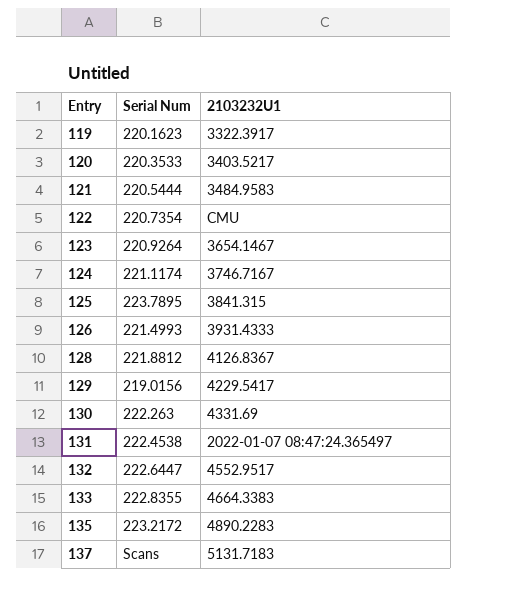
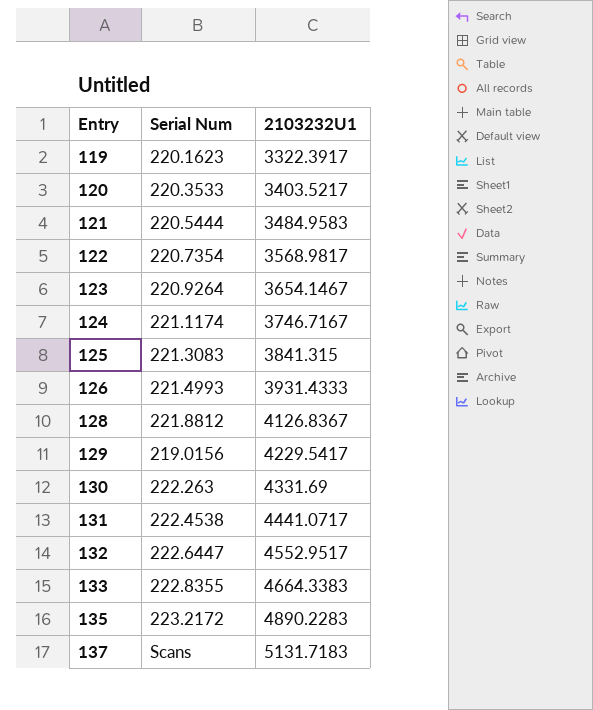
122 | 2103232U1: CMU -> 3568.9817
125 | Serial Num: 223.7895 -> 221.3083
131 | 2103232U1: 2022-01-07 08:47:24.365497 -> 4441.0717

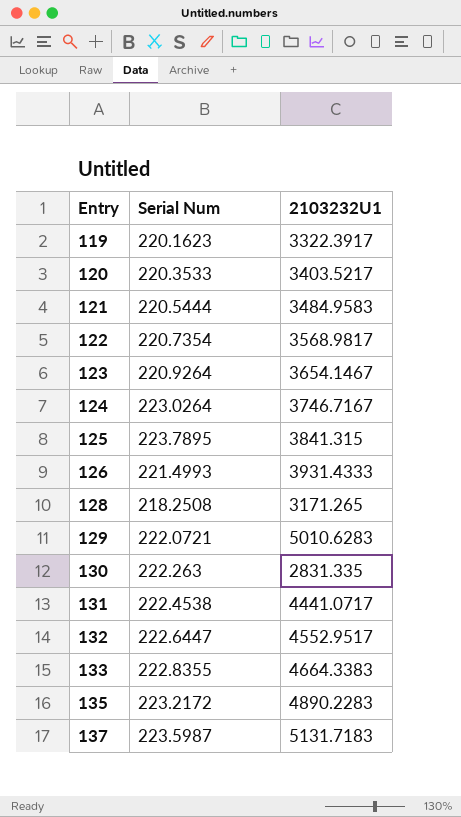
124 | Serial Num: 221.1174 -> 223.0264
125 | Serial Num: 221.3083 -> 223.7895
128 | Serial Num: 221.8812 -> 218.2508
128 | 2103232U1: 4126.8367 -> 3171.265
129 | Serial Num: 219.0156 -> 222.0721
129 | 2103232U1: 4229.5417 -> 5010.6283
130 | 2103232U1: 4331.69 -> 2831.335
137 | Serial Num: Scans -> 223.5987

